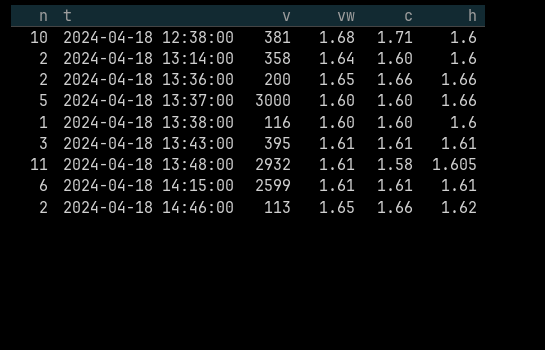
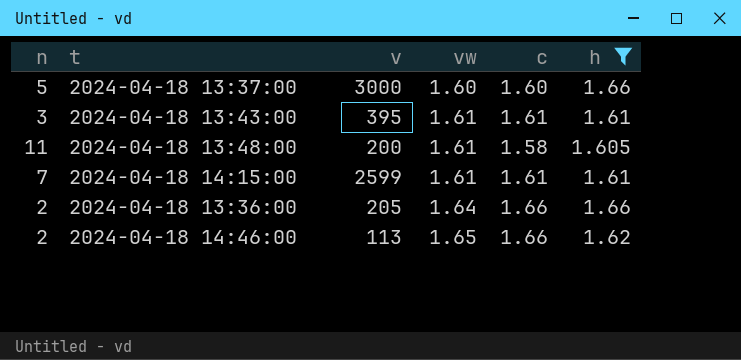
filter: none -> h != 1.6
row order: t ascending -> vw ascending
2024-04-18 13:48:00 | v: 2932 -> 200
2024-04-18 14:15:00 | n: 6 -> 7
2024-04-18 13:36:00 | v: 200 -> 205
2024-04-18 13:36:00 | vw: 1.65 -> 1.64

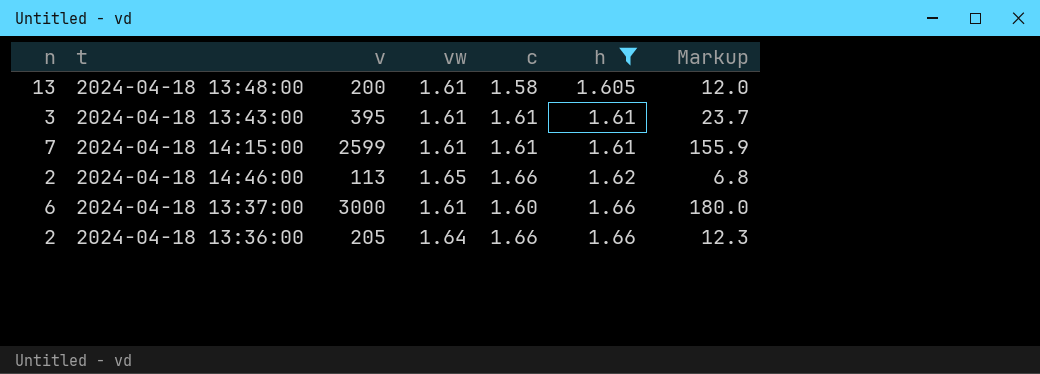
row order: vw ascending -> h ascending
column Markup | formula: none -> [v] * 0.06
2024-04-18 13:48:00 | n: 11 -> 13
2024-04-18 13:37:00 | n: 5 -> 6
2024-04-18 13:37:00 | vw: 1.60 -> 1.61

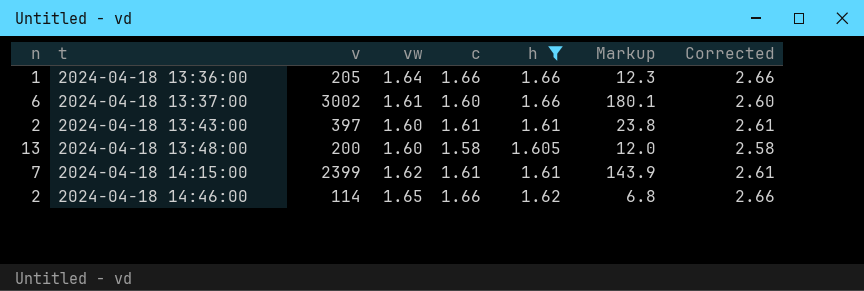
row order: h ascending -> t ascending
column Corrected | formula: none -> [c] + 1
2024-04-18 13:36:00 | n: 2 -> 1
2024-04-18 13:37:00 | v: 3000 -> 3002
2024-04-18 13:37:00 | Markup: 180.0 -> 180.1
2024-04-18 13:43:00 | n: 3 -> 2
2024-04-18 13:43:00 | v: 395 -> 397
2024-04-18 13:43:00 | vw: 1.61 -> 1.60
2024-04-18 13:43:00 | Markup: 23.7 -> 23.8
2024-04-18 13:48:00 | vw: 1.61 -> 1.60
2024-04-18 14:15:00 | v: 2599 -> 2399
2024-04-18 14:15:00 | vw: 1.61 -> 1.62
2024-04-18 14:15:00 | Markup: 155.9 -> 143.9
2024-04-18 14:46:00 | v: 113 -> 114

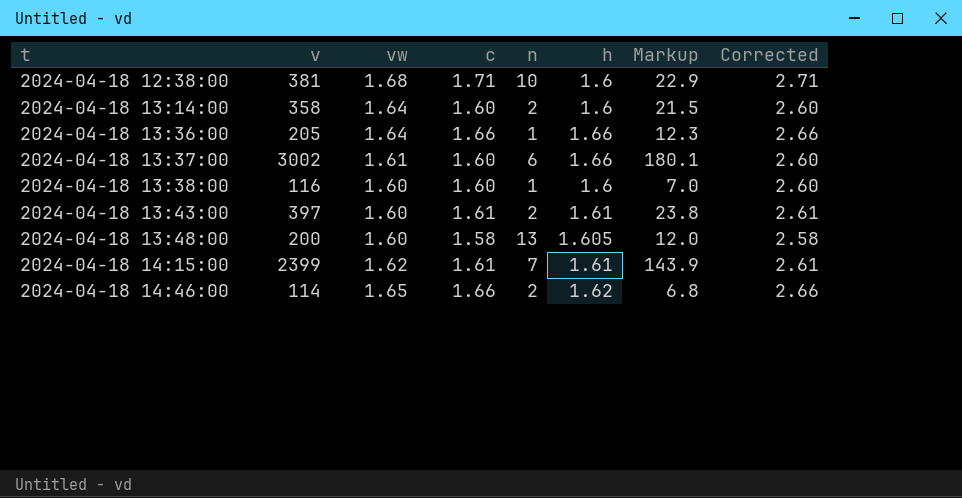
filter: h != 1.6 -> none
column n | position: 1 -> 5

